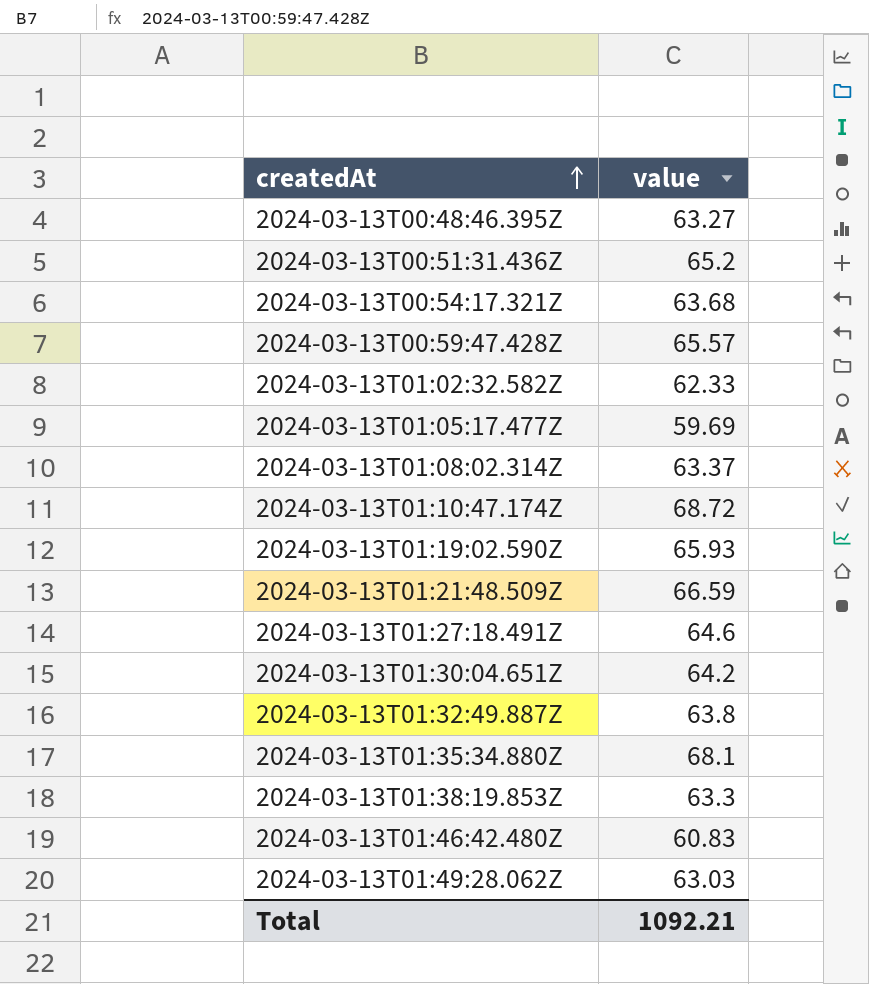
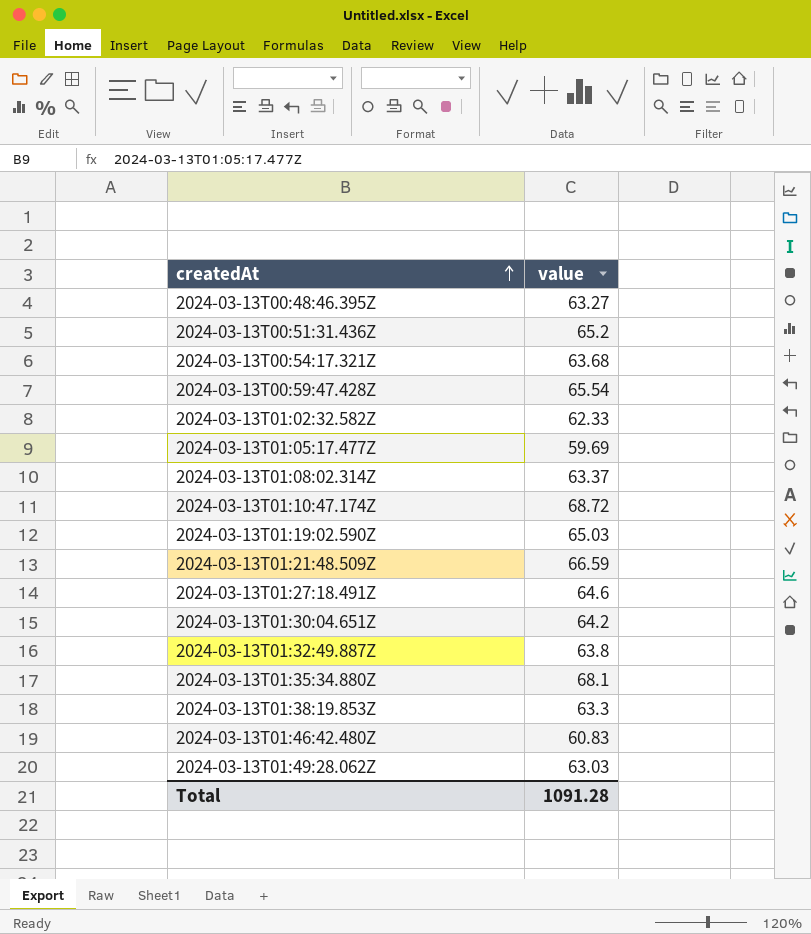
2024-03-13T00:59:47.428Z | value: 65.57 -> 65.54
2024-03-13T01:19:02.590Z | value: 65.93 -> 65.03
Total | value: 1092.21 -> 1091.28

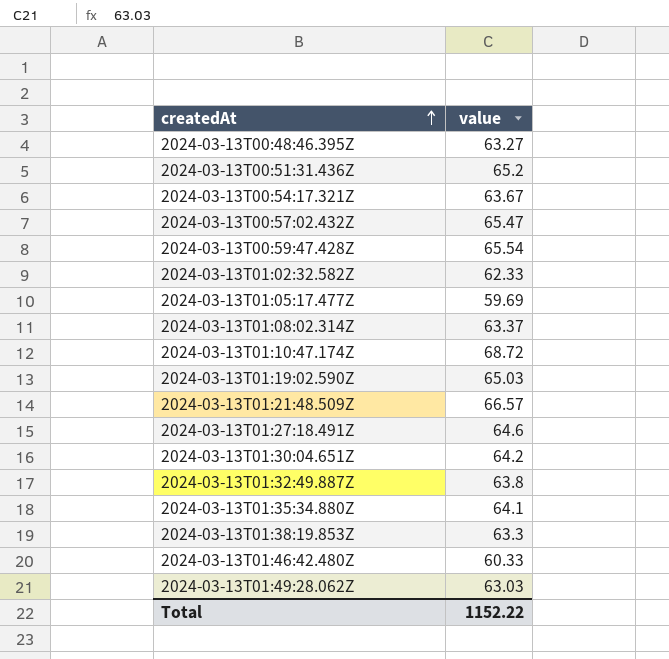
2024-03-13T00:54:17.321Z | value: 63.68 -> 63.67
row 2024-03-13T00:57:02.432Z: none -> 65.47
2024-03-13T01:21:48.509Z | value: 66.59 -> 66.57
2024-03-13T01:35:34.880Z | value: 68.1 -> 64.1
2024-03-13T01:46:42.480Z | value: 60.83 -> 60.33
Total | value: 1091.28 -> 1152.22

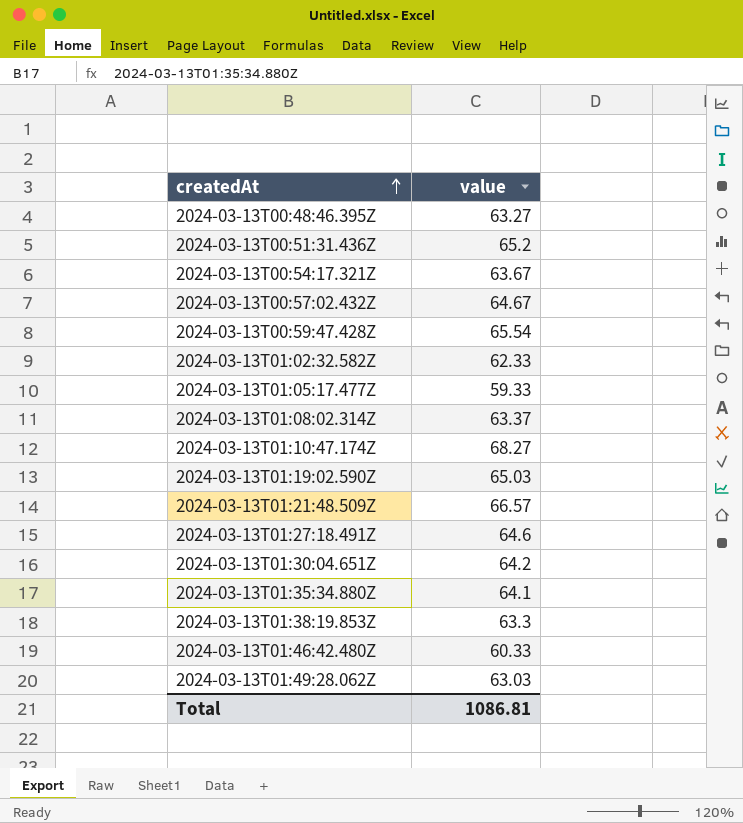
row 2024-03-13T01:32:49.887Z: 63.8 -> none
2024-03-13T00:57:02.432Z | value: 65.47 -> 64.67
2024-03-13T01:05:17.477Z | value: 59.69 -> 59.33
2024-03-13T01:10:47.174Z | value: 68.72 -> 68.27
Total | value: 1152.22 -> 1086.81

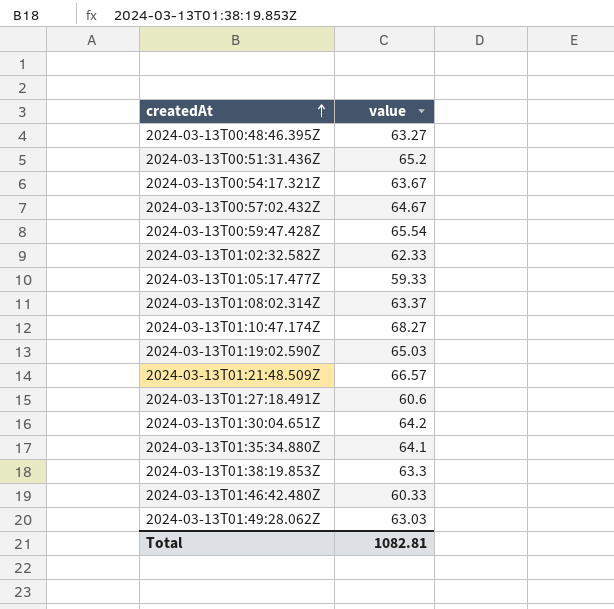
2024-03-13T01:27:18.491Z | value: 64.6 -> 60.6
Total | value: 1086.81 -> 1082.81

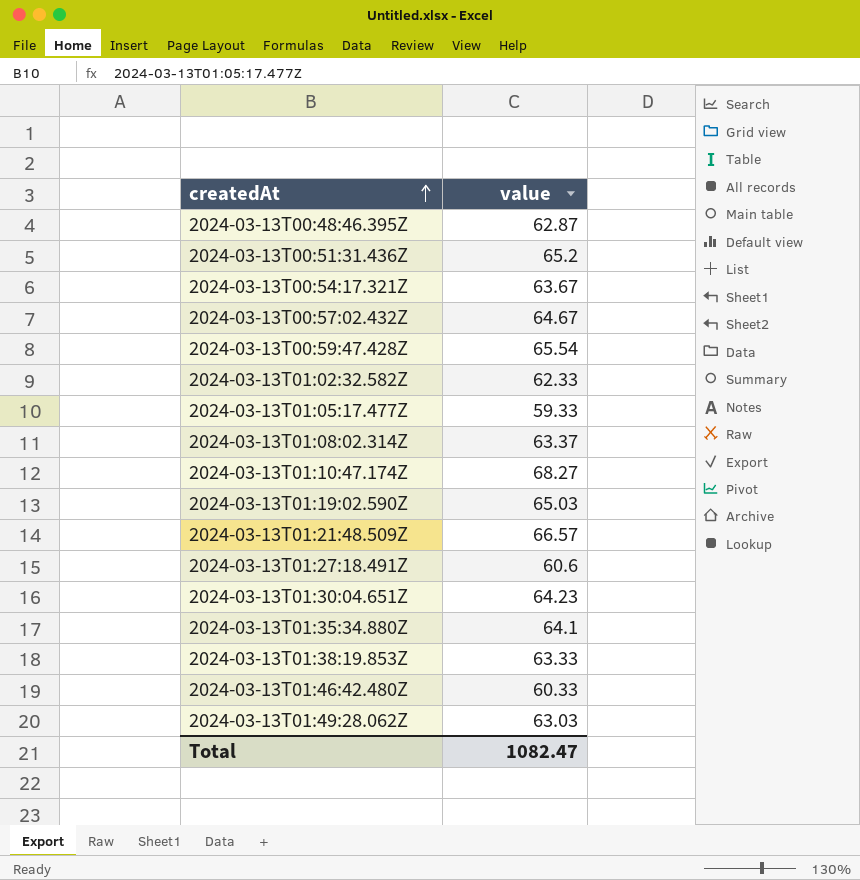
2024-03-13T00:48:46.395Z | value: 63.27 -> 62.87
2024-03-13T01:30:04.651Z | value: 64.2 -> 64.23
2024-03-13T01:38:19.853Z | value: 63.3 -> 63.33
Total | value: 1082.81 -> 1082.47

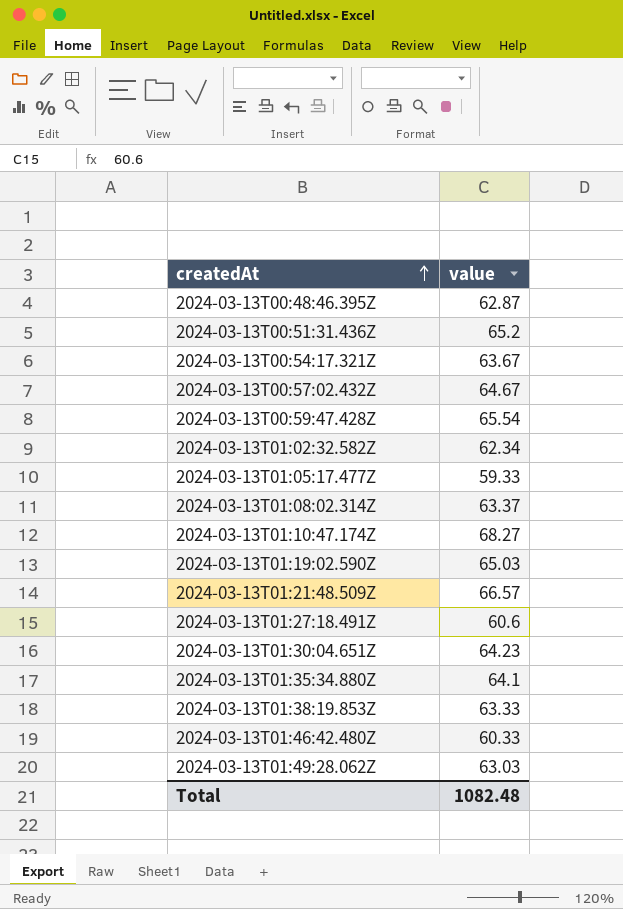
2024-03-13T01:02:32.582Z | value: 62.33 -> 62.34
Total | value: 1082.47 -> 1082.48

